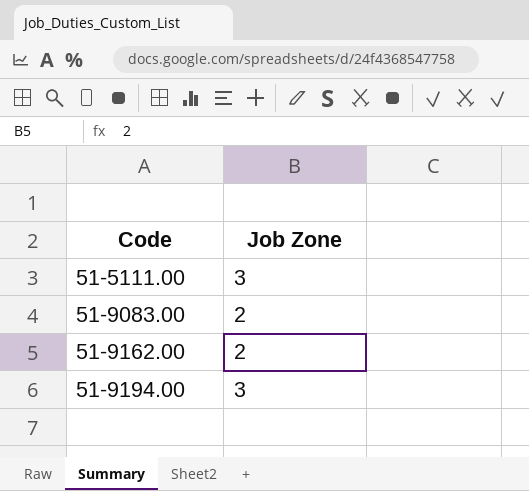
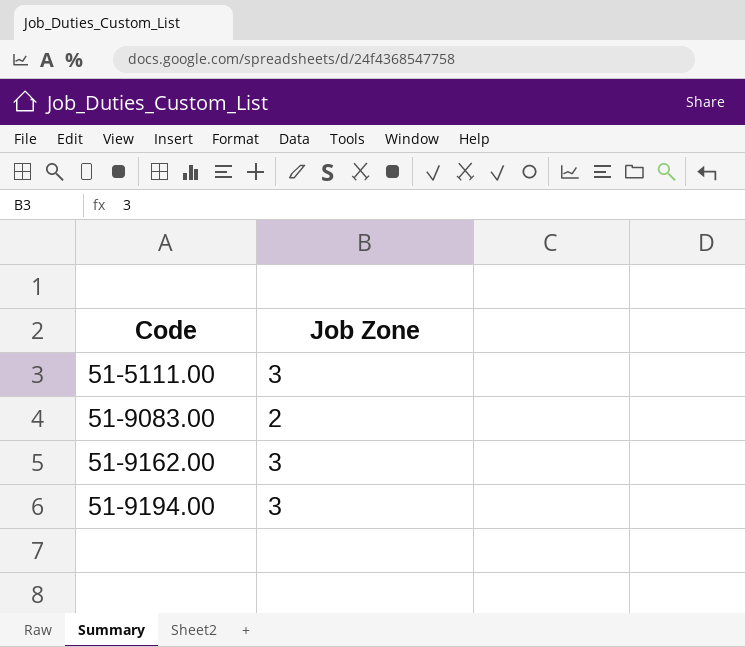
51-9162.00 | Job Zone: 2 -> 3

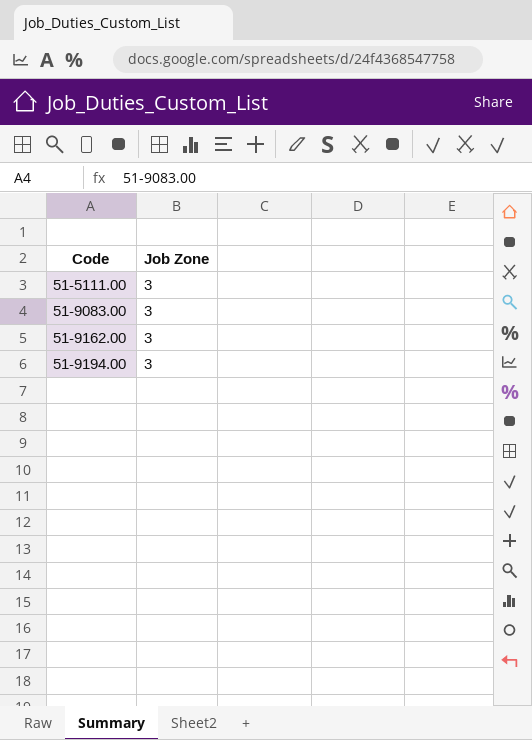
51-9083.00 | Job Zone: 2 -> 3

